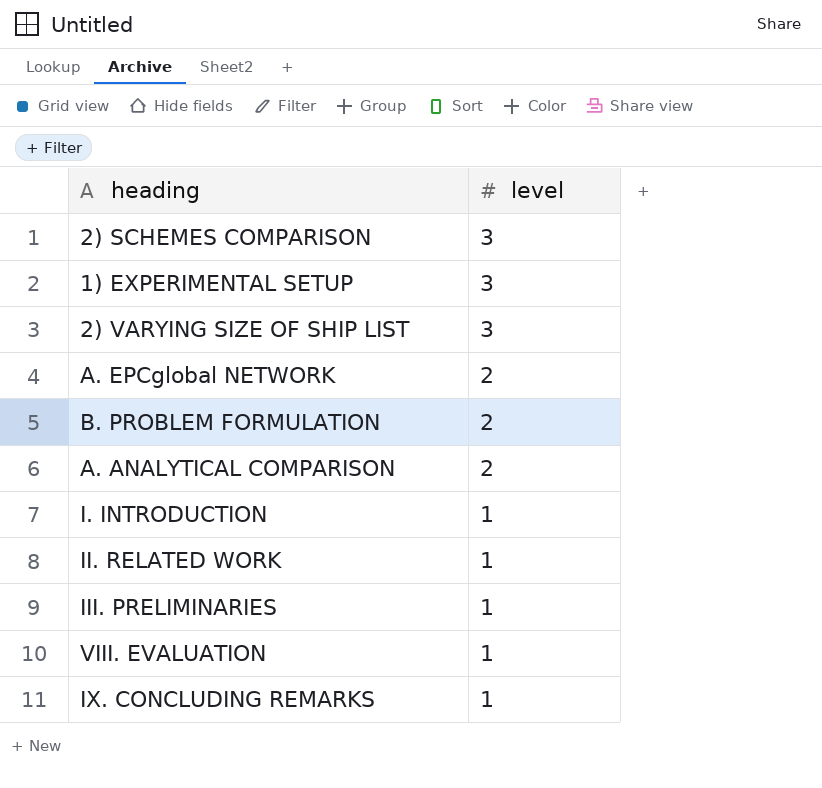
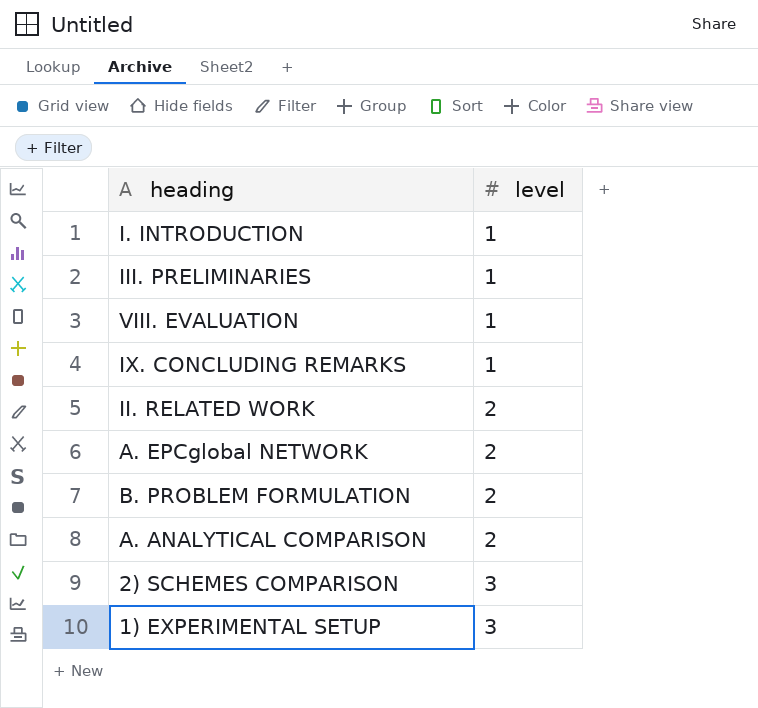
row order: level descending -> level ascending
row 2) VARYING SIZE OF SHIP LIST: 3 -> none
II. RELATED WORK | level: 1 -> 2

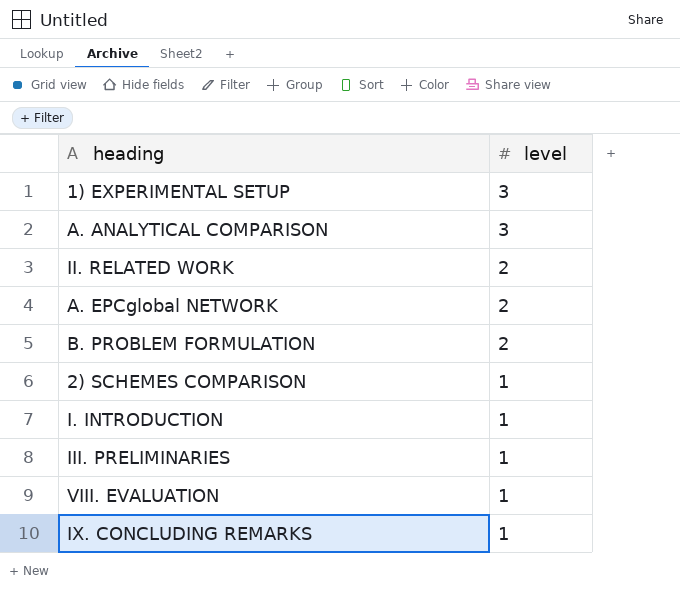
row order: level ascending -> level descending
A. ANALYTICAL COMPARISON | level: 2 -> 3
2) SCHEMES COMPARISON | level: 3 -> 1

